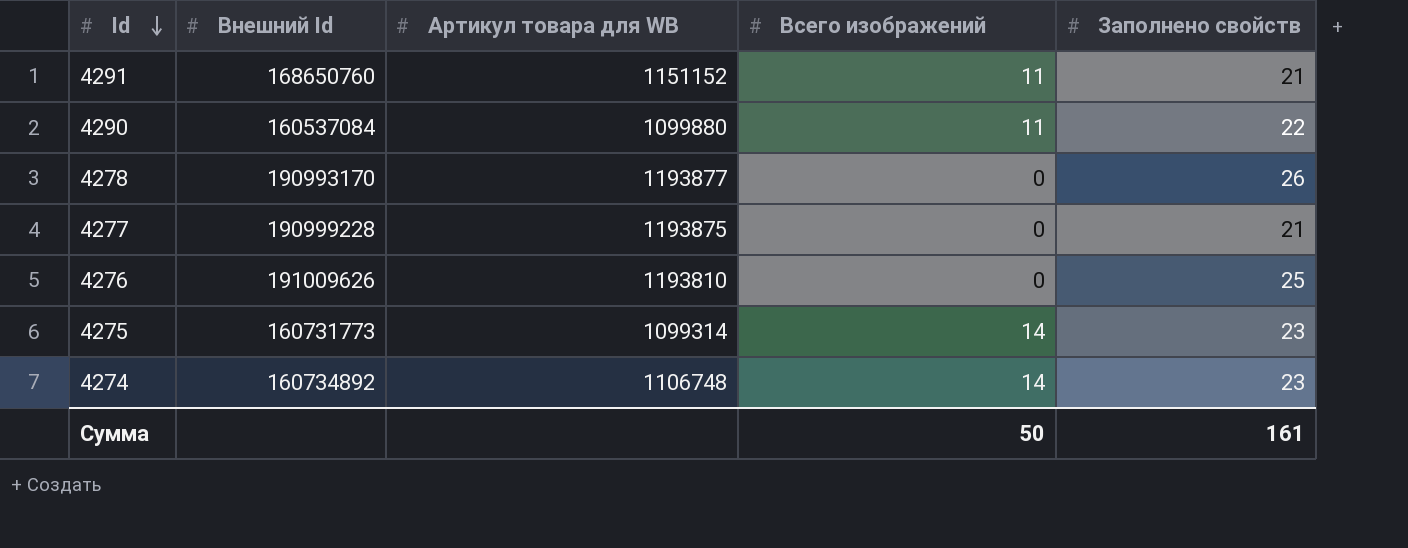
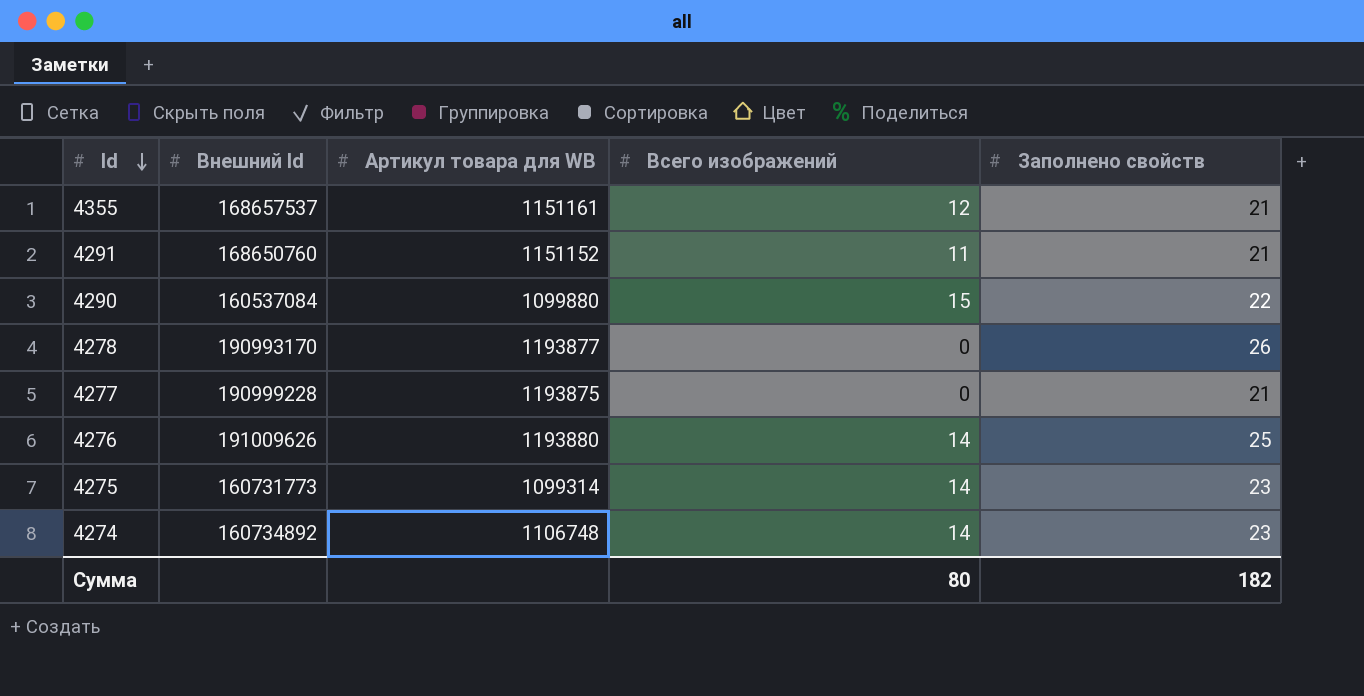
row 4355: none -> 168657537 | 1151161 | 12 | 21
4290 | Всего изображений: 11 -> 15
4276 | Артикул товара для WB: 1193810 -> 1193880
4276 | Всего изображений: 0 -> 14
Сумма | Всего изображений: 50 -> 80
Сумма | Заполнено свойств: 161 -> 182

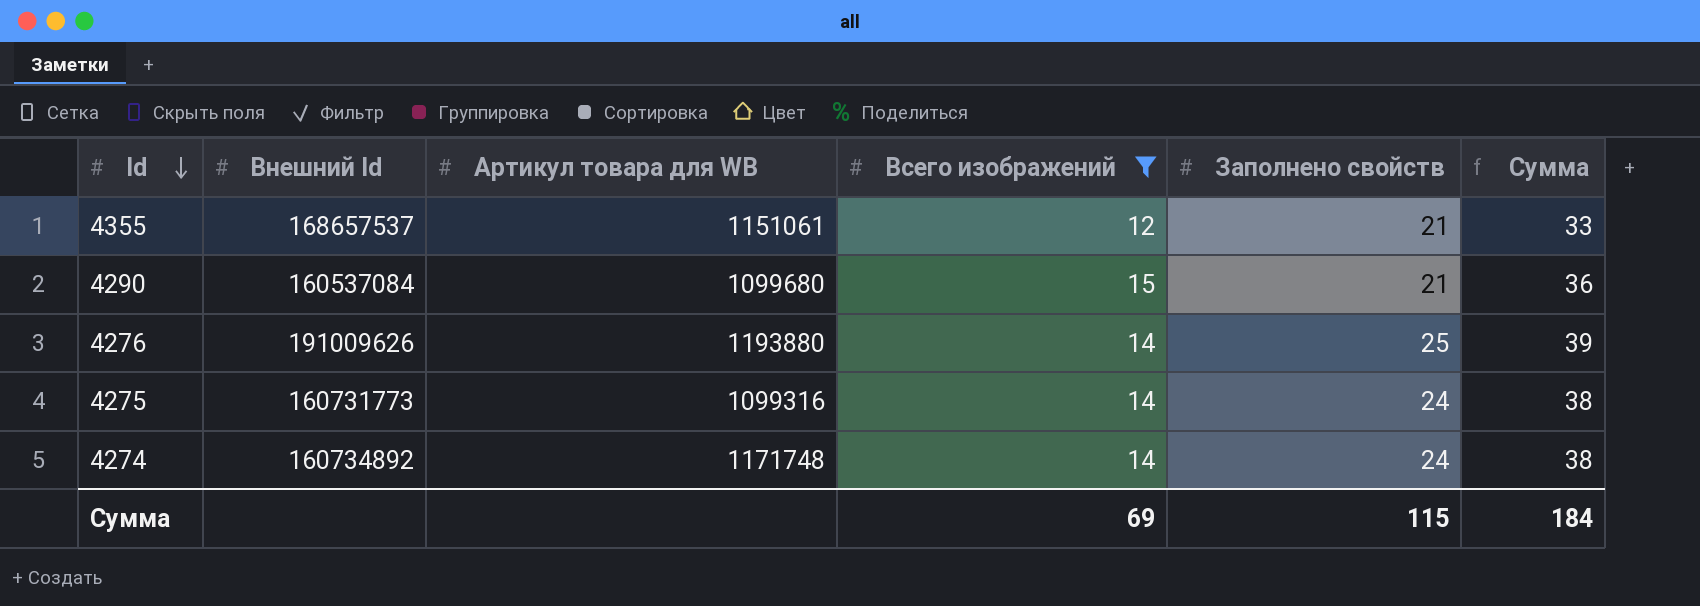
filter: none -> Всего изображений >= 12
column Сумма | formula: none -> [Всего изображений] + [Заполнено свойств]
4355 | Артикул товара для WB: 1151161 -> 1151061
4290 | Артикул товара для WB: 1099880 -> 1099680
4290 | Заполнено свойств: 22 -> 21
4275 | Артикул товара для WB: 1099314 -> 1099316
4275 | Заполнено свойств: 23 -> 24
4274 | Артикул товара для WB: 1106748 -> 1171748
4274 | Заполнено свойств: 23 -> 24
Сумма | Всего изображений: 80 -> 69
Сумма | Заполнено свойств: 182 -> 115

